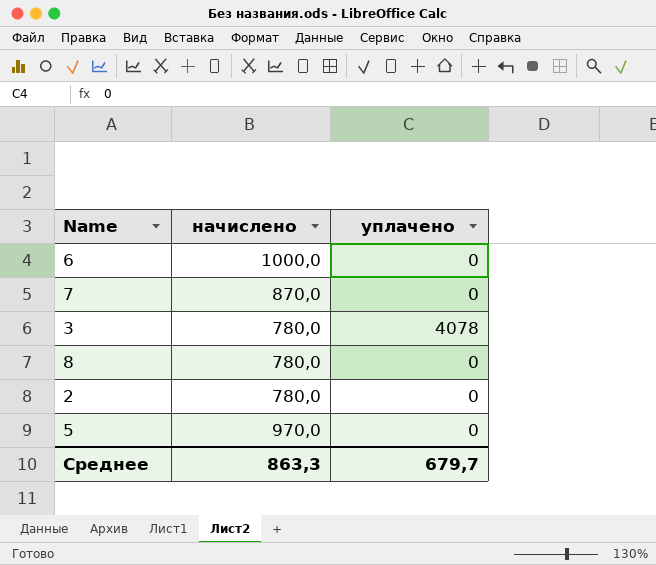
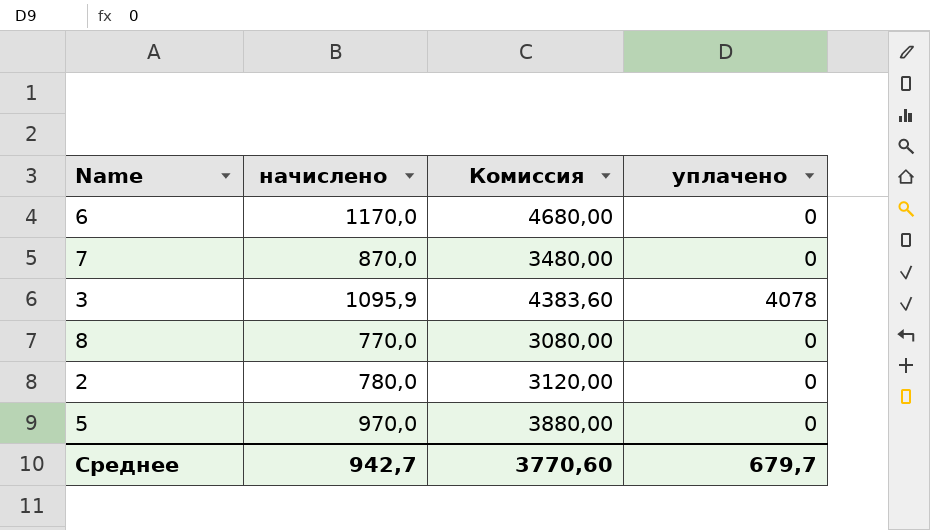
column Комиссия | formula: none -> [начислено] * 4
6 | начислено: 1000,0 -> 1170,0
3 | начислено: 780,0 -> 1095,9
8 | начислено: 780,0 -> 770,0
Среднее | начислено: 863,3 -> 942,7

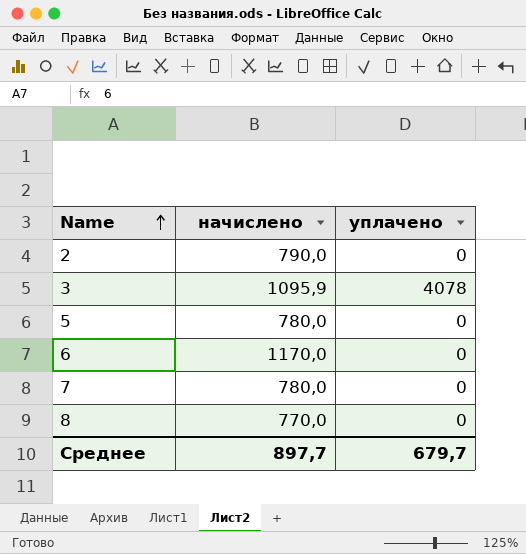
row order: none -> Name ascending
column Комиссия | formula: [начислено] * 4 -> none
2 | начислено: 780,0 -> 790,0
5 | начислено: 970,0 -> 780,0
7 | начислено: 870,0 -> 780,0
Среднее | начислено: 942,7 -> 897,7

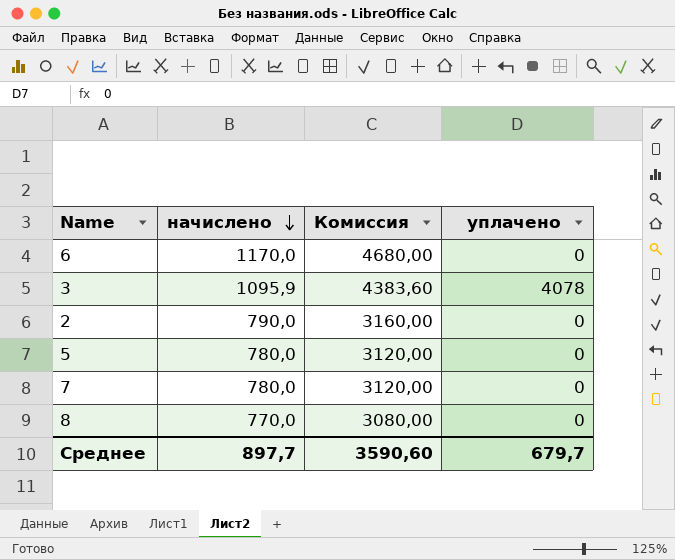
row order: Name ascending -> начислено descending
column Комиссия | formula: none -> [начислено] * 4

